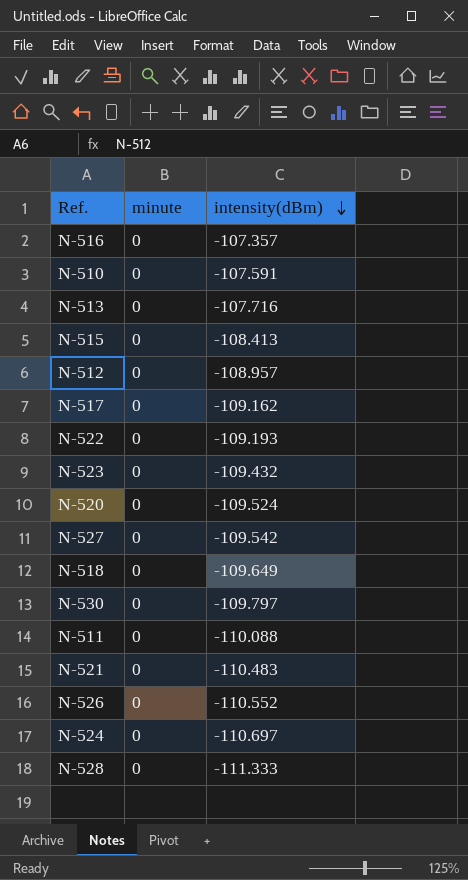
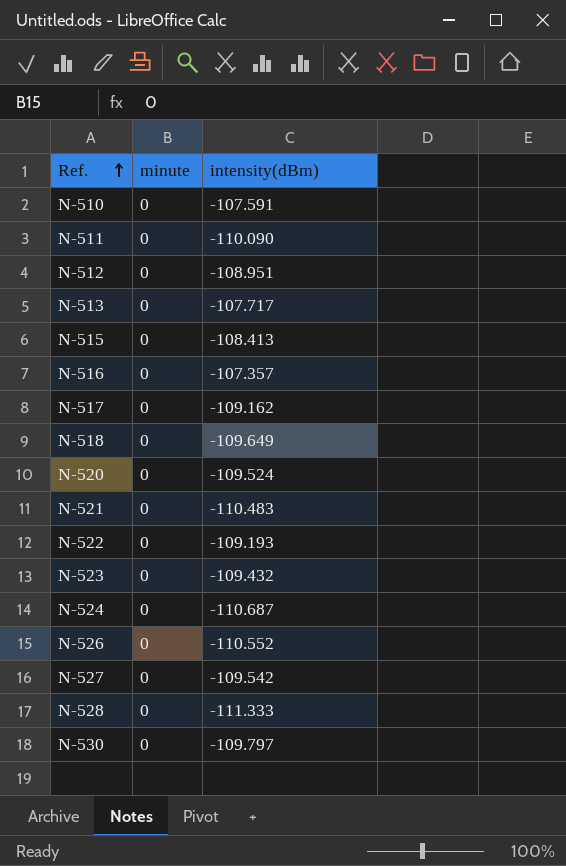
row order: intensity(dBm) descending -> Ref. ascending
N-511 | intensity(dBm): -110.088 -> -110.090
N-512 | intensity(dBm): -108.957 -> -108.951
N-513 | intensity(dBm): -107.716 -> -107.717
N-524 | intensity(dBm): -110.697 -> -110.687

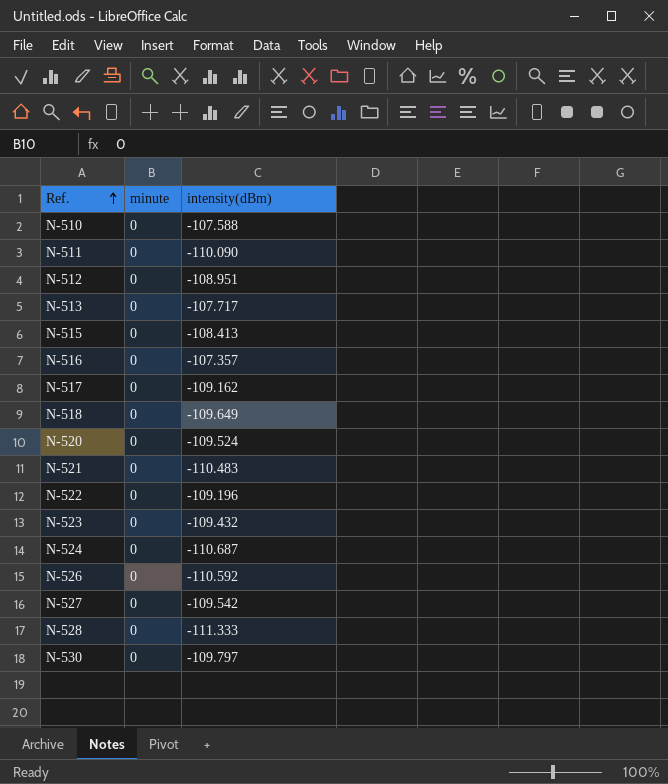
N-510 | intensity(dBm): -107.591 -> -107.588
N-522 | intensity(dBm): -109.193 -> -109.196
N-526 | intensity(dBm): -110.552 -> -110.592

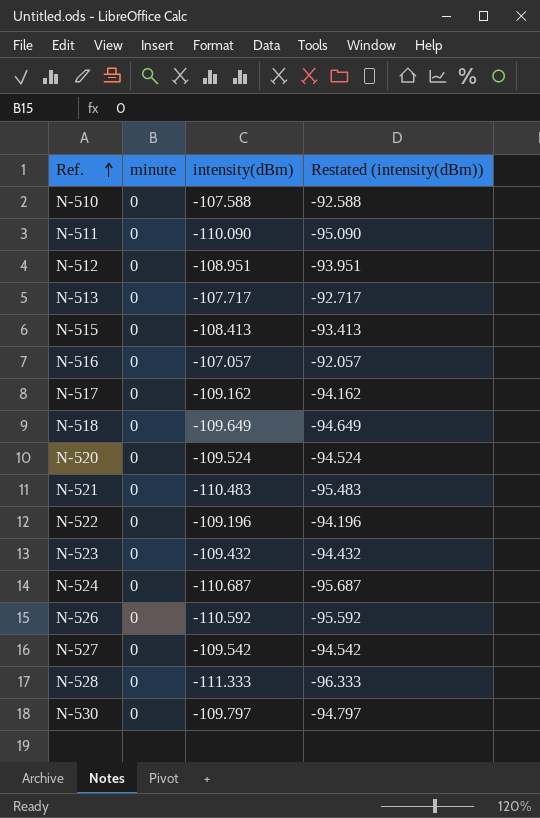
column Restated (intensity(dBm)) | formula: none -> [intensity(dBm)] + 15
N-516 | intensity(dBm): -107.357 -> -107.057

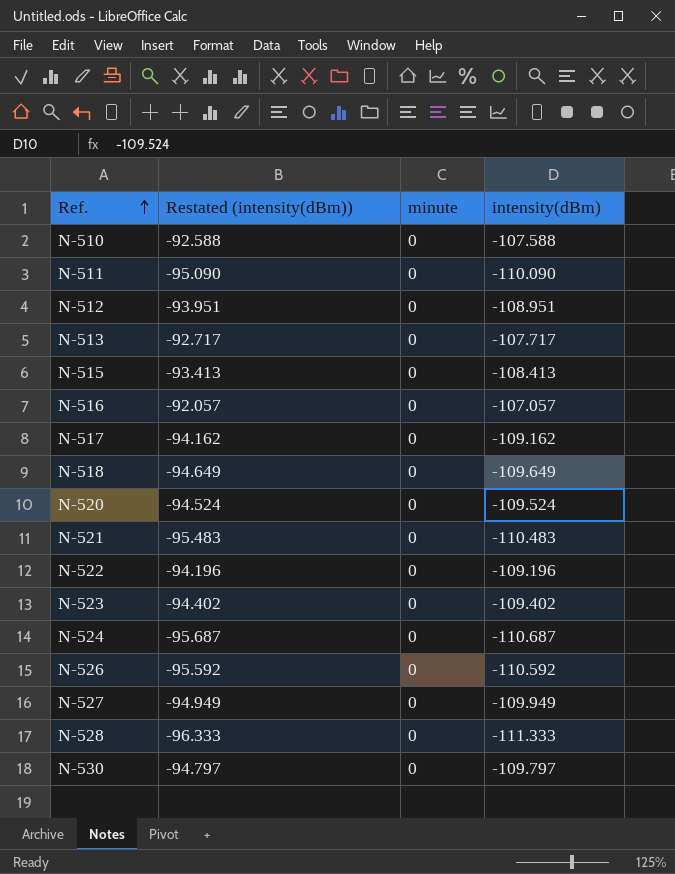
column Restated (intensity(dBm)) | position: 4 -> 2
N-523 | Restated (intensity(dBm)): -94.432 -> -94.402
N-523 | intensity(dBm): -109.432 -> -109.402
N-527 | Restated (intensity(dBm)): -94.542 -> -94.949
N-527 | intensity(dBm): -109.542 -> -109.949

